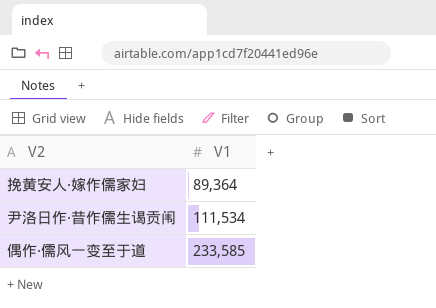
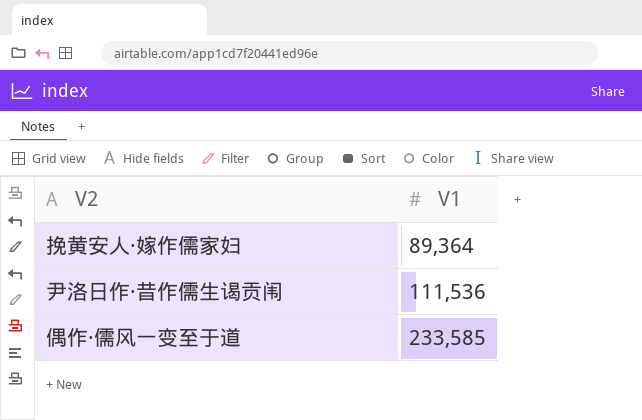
尹洛日作·昔作儒生谒贡闱 | V1: 111,534 -> 111,536

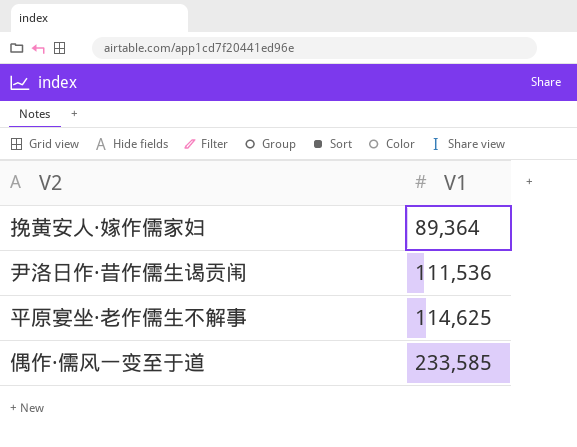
row 平原宴坐·老作儒生不解事: none -> 114,625

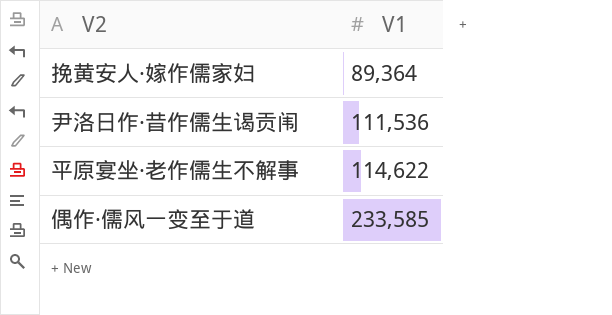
平原宴坐·老作儒生不解事 | V1: 114,625 -> 114,622

